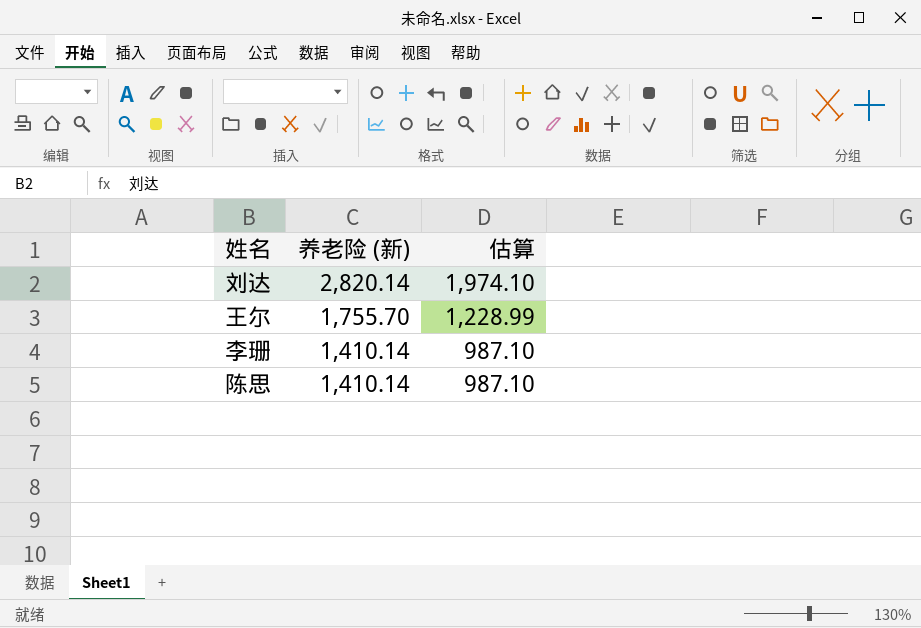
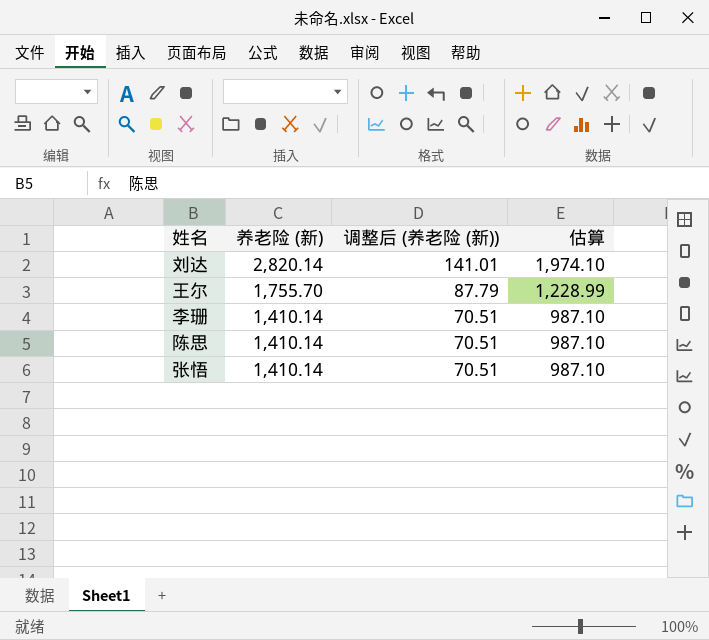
column 调整后 (养老险 (新)) | formula: none -> [养老险 (新)] * 0.05
row 张悟: none -> 1,410.14 | 70.51 | 987.10

